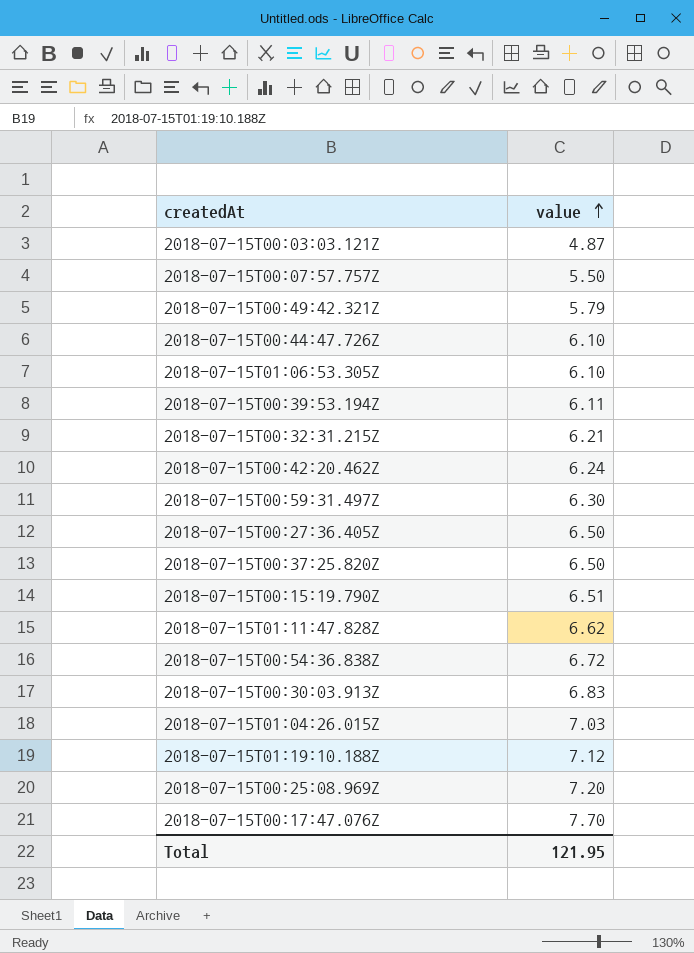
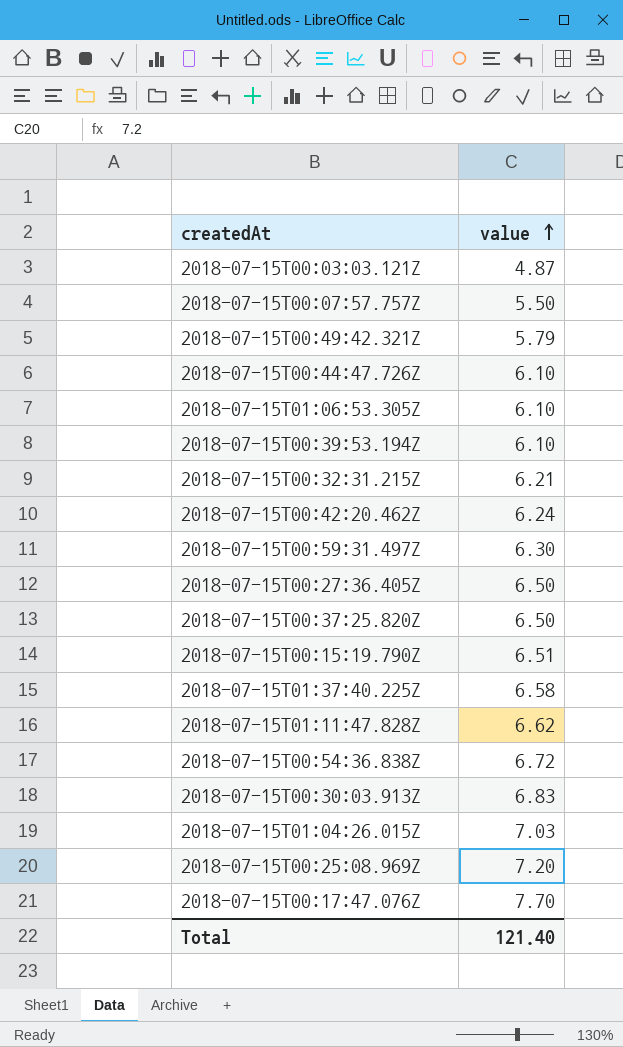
row 2018-07-15T01:19:10.188Z: 7.12 -> none
2018-07-15T00:39:53.194Z | value: 6.11 -> 6.10
row 2018-07-15T01:37:40.225Z: none -> 6.58
Total | value: 121.95 -> 121.40

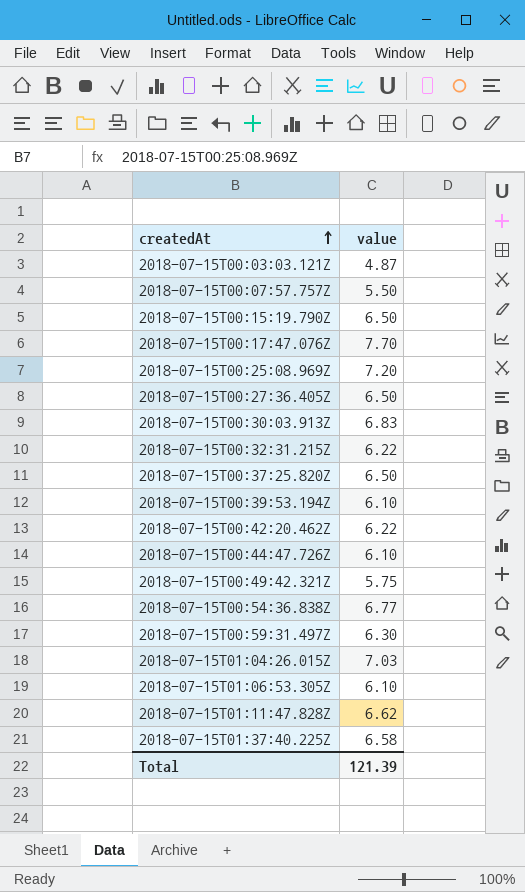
row order: value ascending -> createdAt ascending
2018-07-15T00:15:19.790Z | value: 6.51 -> 6.50
2018-07-15T00:32:31.215Z | value: 6.21 -> 6.22
2018-07-15T00:42:20.462Z | value: 6.24 -> 6.22
2018-07-15T00:49:42.321Z | value: 5.79 -> 5.75
2018-07-15T00:54:36.838Z | value: 6.72 -> 6.77
Total | value: 121.40 -> 121.39

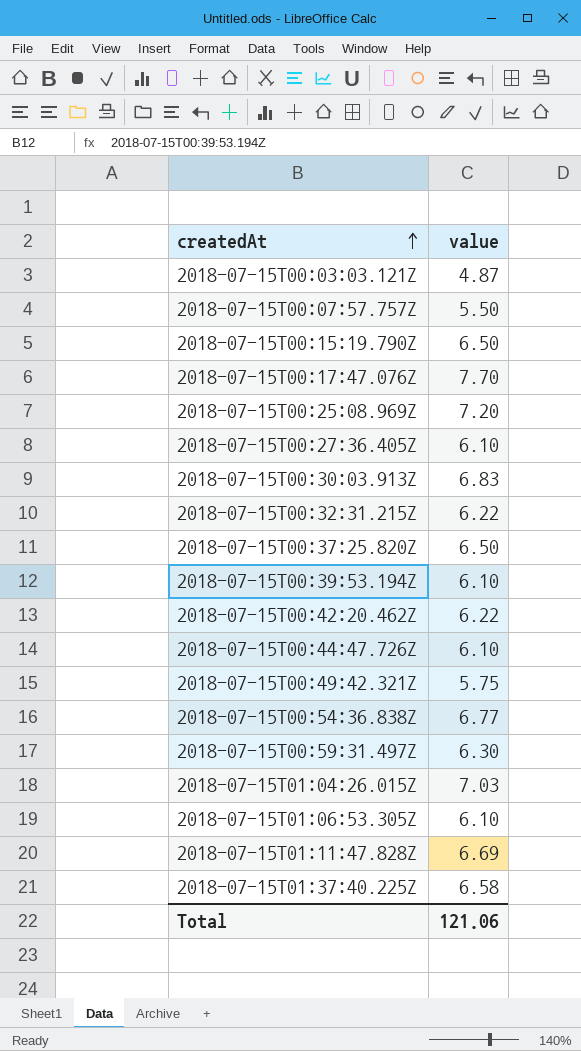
2018-07-15T00:27:36.405Z | value: 6.50 -> 6.10
2018-07-15T01:11:47.828Z | value: 6.62 -> 6.69
Total | value: 121.39 -> 121.06

